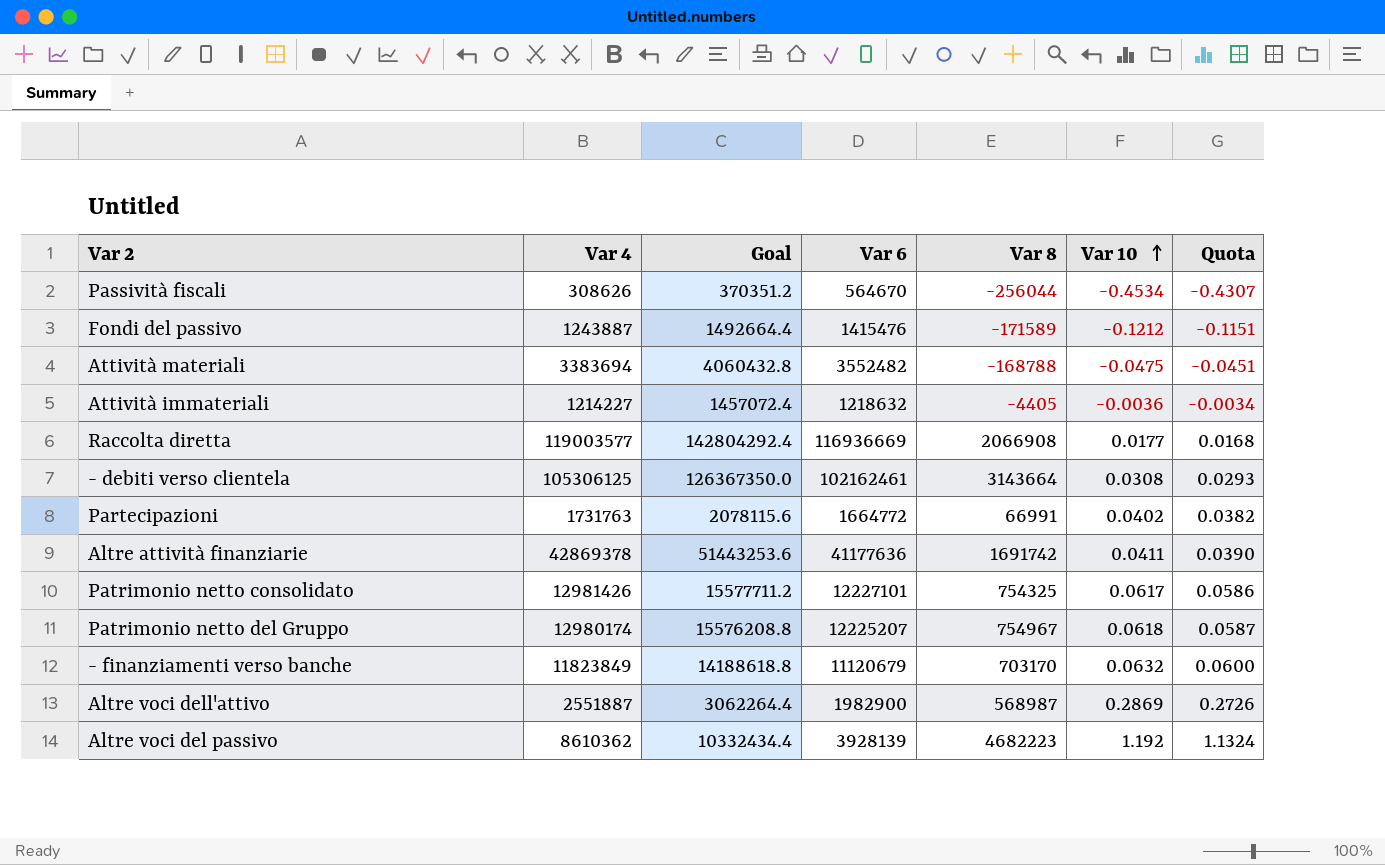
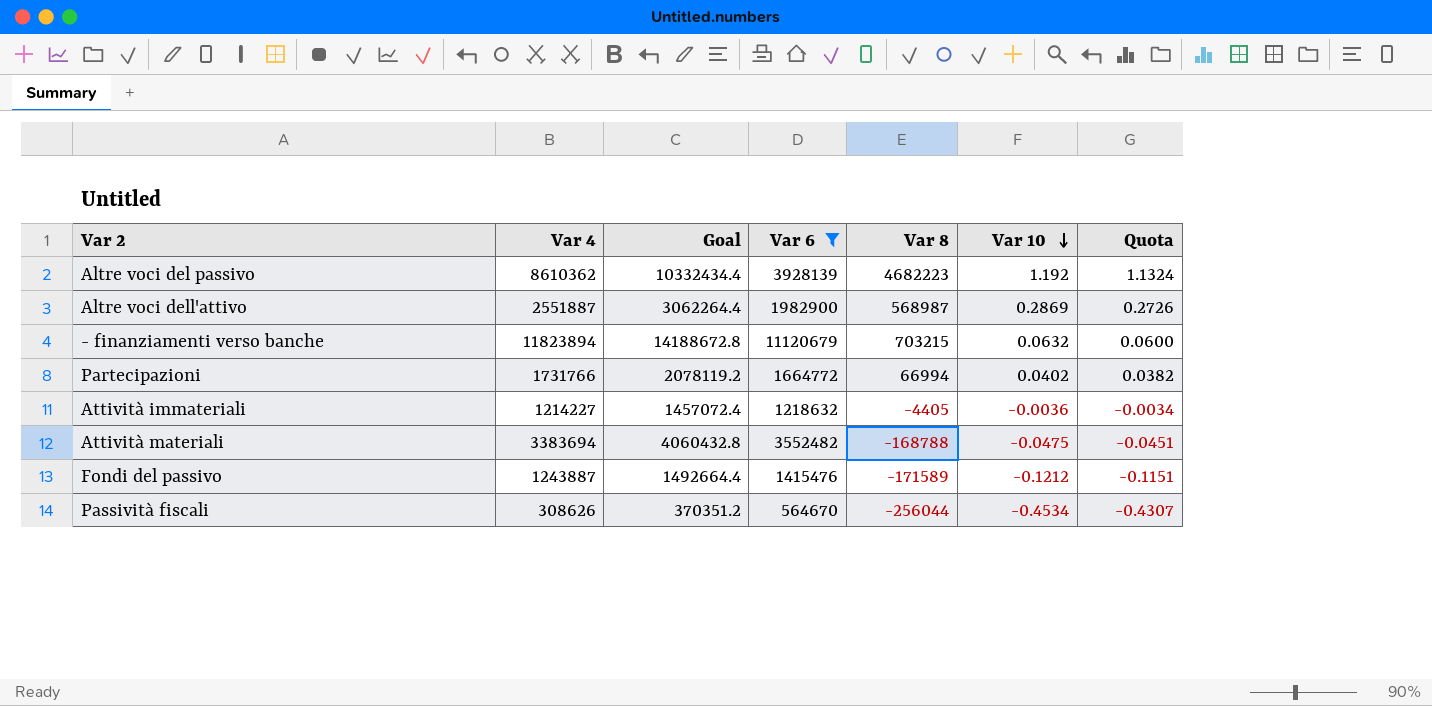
filter: none -> Var 6 <= 11120679
row order: Var 10 ascending -> Var 10 descending
- finanziamenti verso banche | Var 4: 11823849 -> 11823894
- finanziamenti verso banche | Goal: 14188618.8 -> 14188672.8
- finanziamenti verso banche | Var 8: 703170 -> 703215
Partecipazioni | Var 4: 1731763 -> 1731766
Partecipazioni | Goal: 2078115.6 -> 2078119.2
Partecipazioni | Var 8: 66991 -> 66994

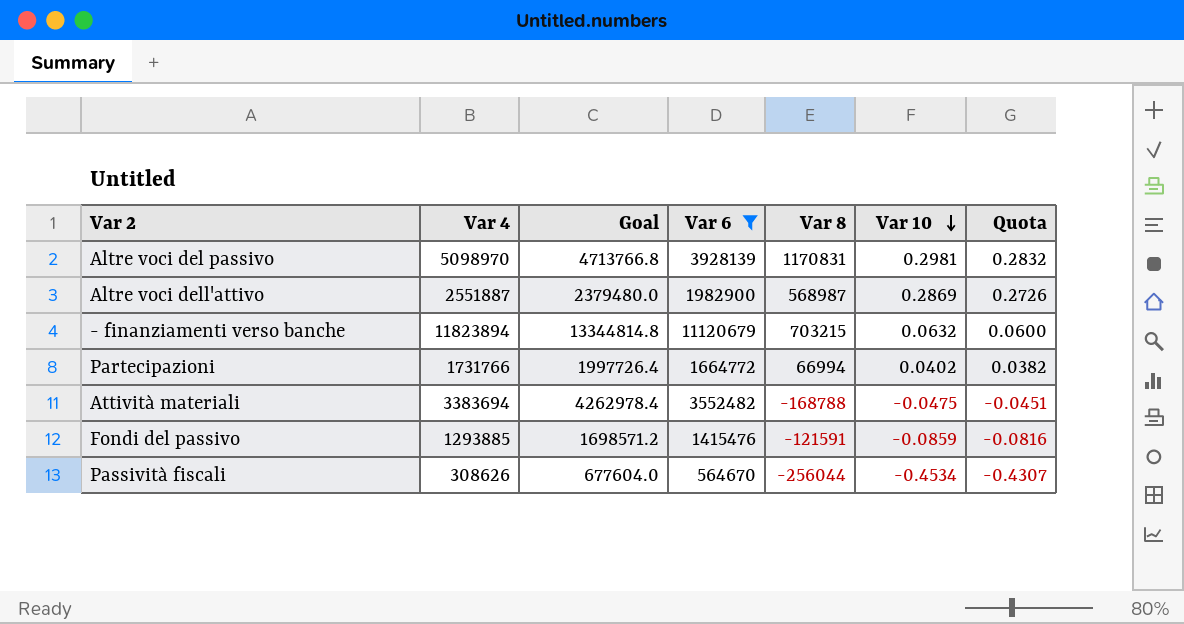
column Goal | formula: [Var 4] * 1.2 -> [Var 6] * 1.2
row Attività immateriali: 1214227 | 1457072.4 | 1218632 | -4405 | -0.0036 | -0.0034 -> none
Altre voci del passivo | Var 4: 8610362 -> 5098970
Altre voci del passivo | Var 8: 4682223 -> 1170831
Altre voci del passivo | Var 10: 1.192 -> 0.2981
Altre voci del passivo | Quota: 1.1324 -> 0.2832
Fondi del passivo | Var 4: 1243887 -> 1293885
Fondi del passivo | Var 8: -171589 -> -121591
Fondi del passivo | Var 10: -0.1212 -> -0.0859
Fondi del passivo | Quota: -0.1151 -> -0.0816

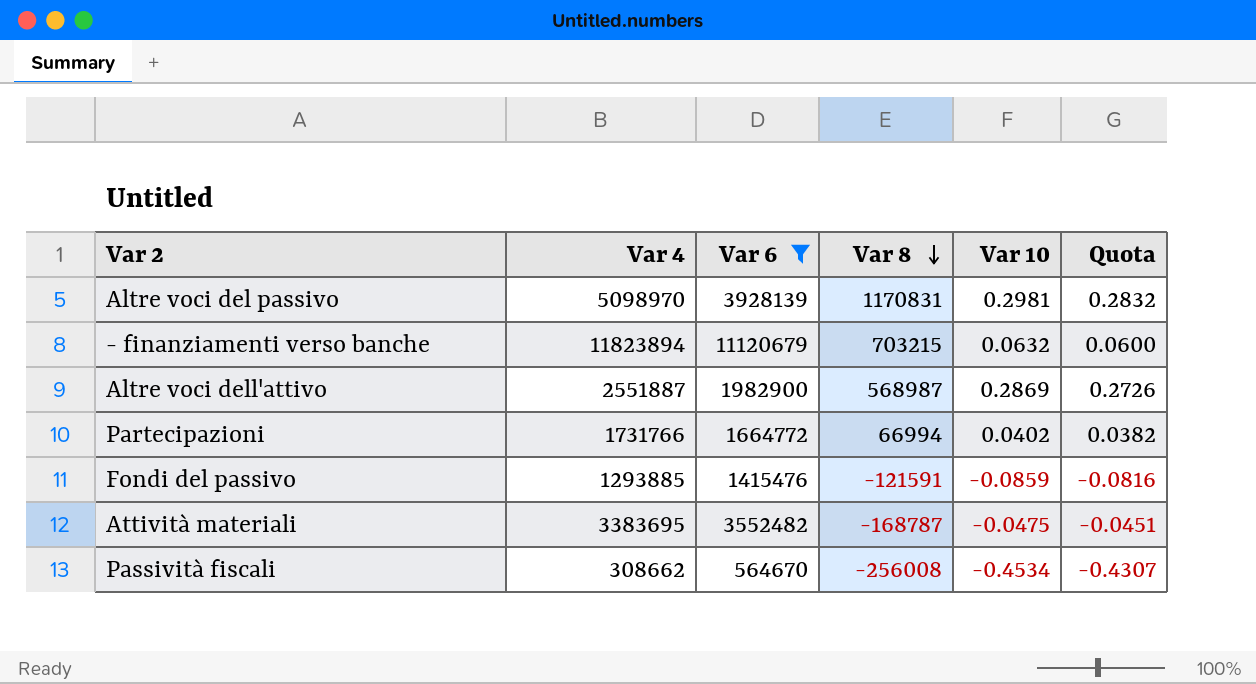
row order: Var 10 descending -> Var 8 descending
column Goal | formula: [Var 6] * 1.2 -> none
Attività materiali | Var 4: 3383694 -> 3383695
Attività materiali | Var 8: -168788 -> -168787
Passività fiscali | Var 4: 308626 -> 308662
Passività fiscali | Var 8: -256044 -> -256008

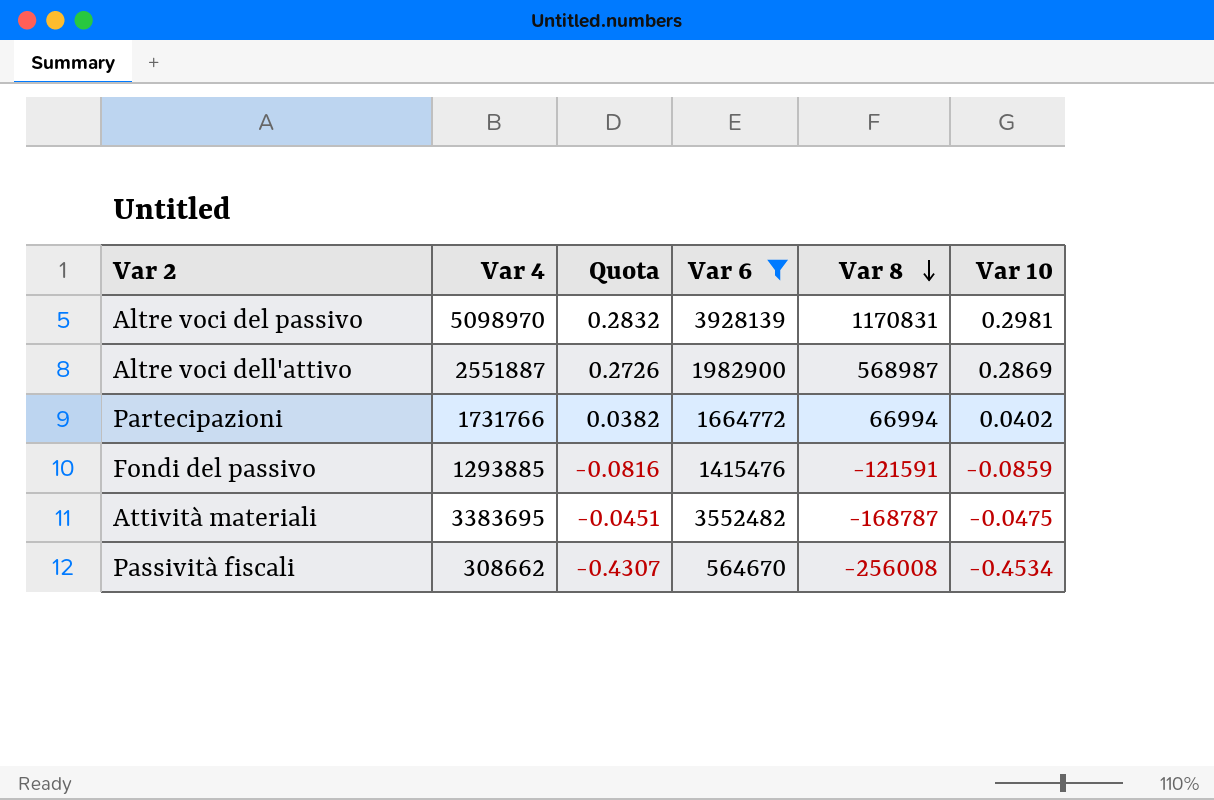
column Quota | position: 6 -> 3
row - finanziamenti verso banche: 11823894 | 11120679 | 703215 | 0.0632 | 0.0600 -> none

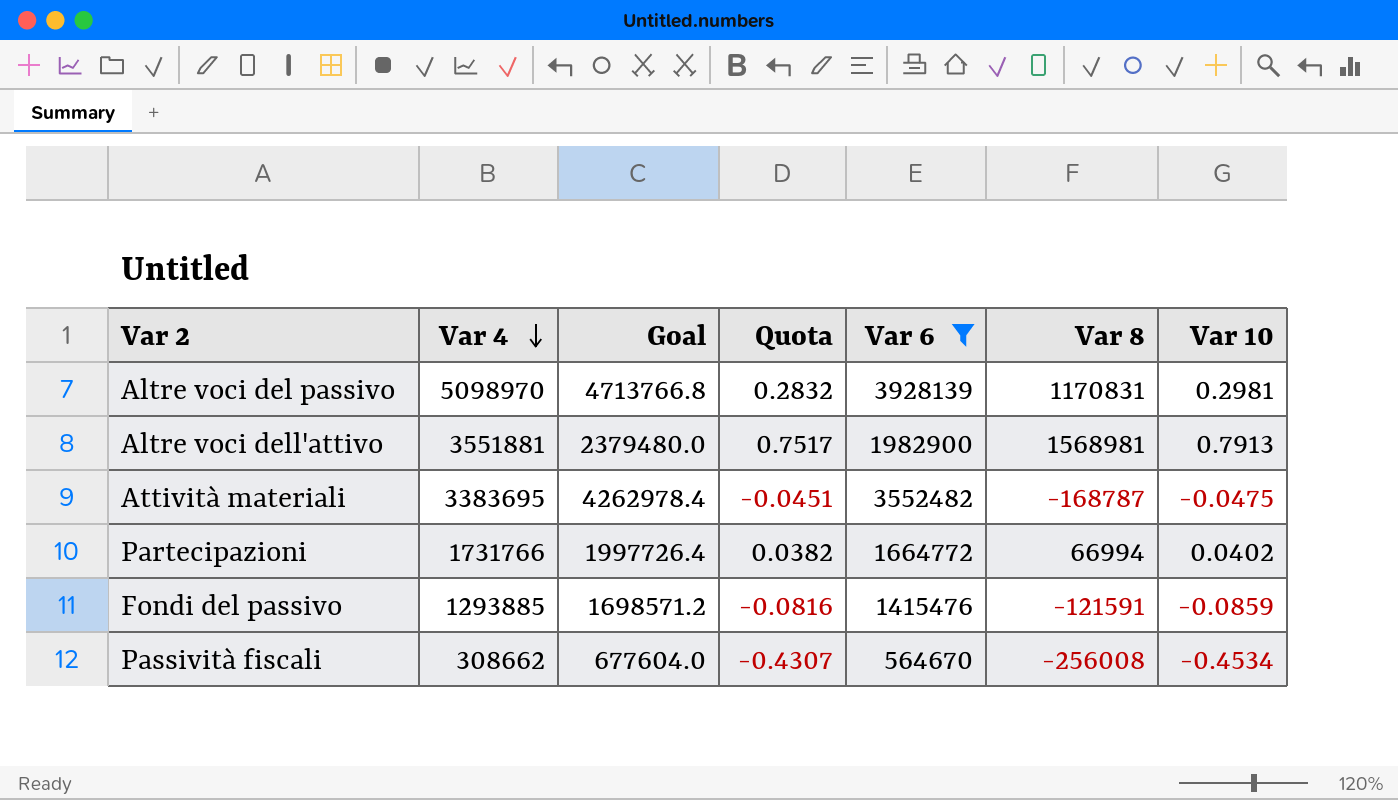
row order: Var 8 descending -> Var 4 descending
column Goal | formula: none -> [Var 6] * 1.2
Altre voci dell'attivo | Var 4: 2551887 -> 3551881
Altre voci dell'attivo | Quota: 0.2726 -> 0.7517
Altre voci dell'attivo | Var 8: 568987 -> 1568981
Altre voci dell'attivo | Var 10: 0.2869 -> 0.7913

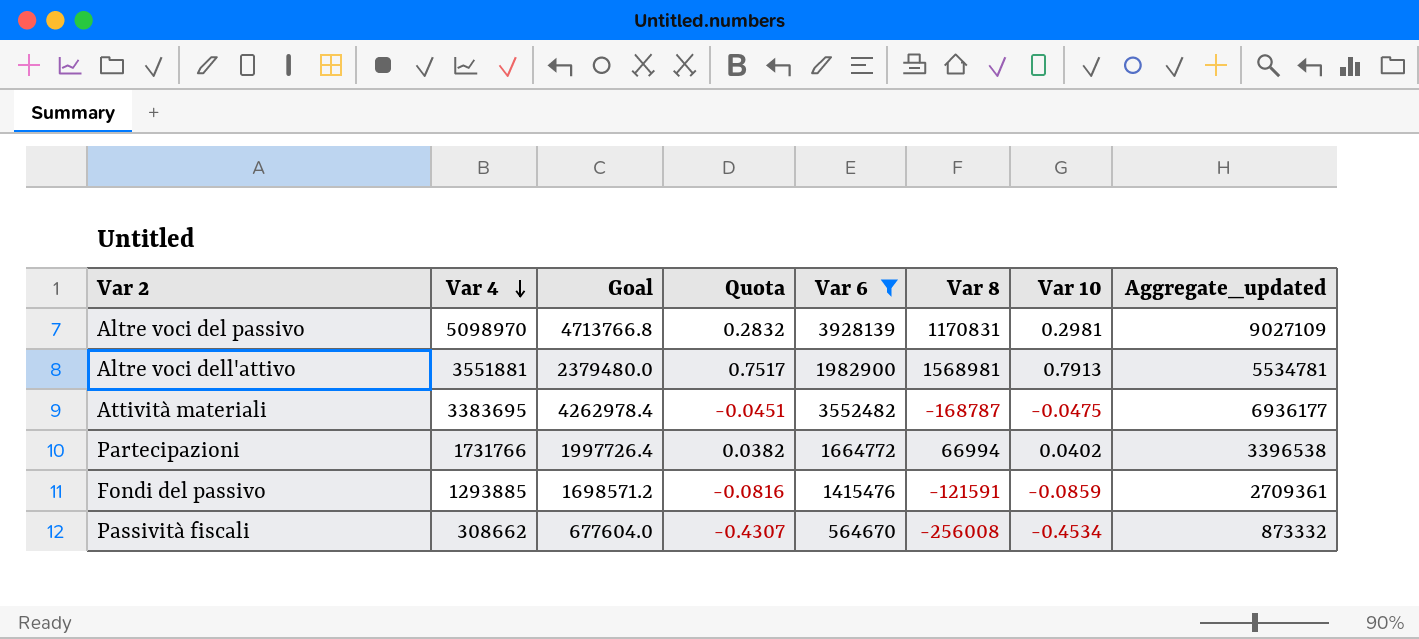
column Aggregate_updated | formula: none -> [Var 4] + [Var 6]

